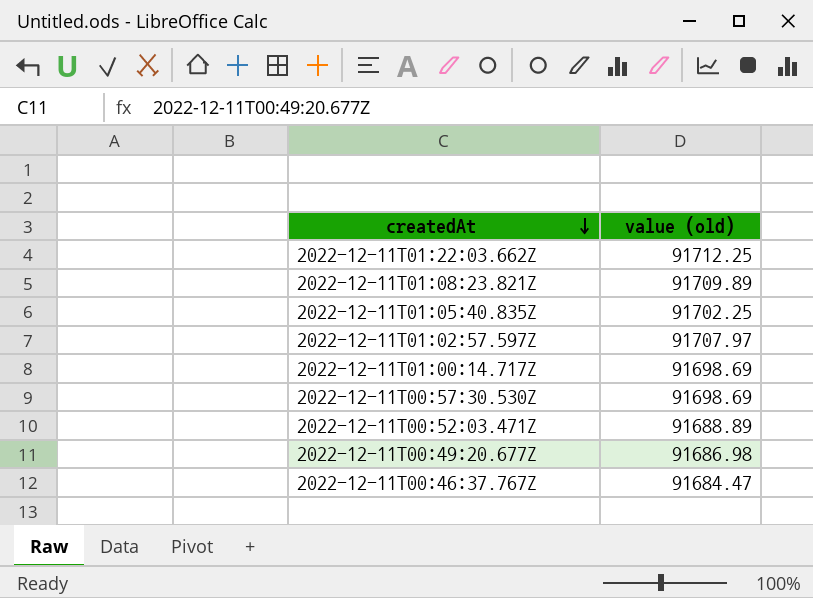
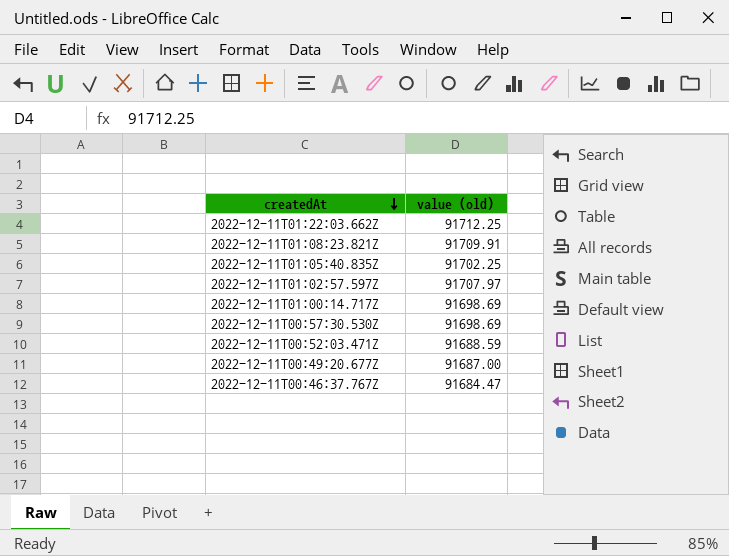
2022-12-11T01:08:23.821Z | value (old): 91709.89 -> 91709.91
2022-12-11T00:52:03.471Z | value (old): 91688.89 -> 91688.59
2022-12-11T00:49:20.677Z | value (old): 91686.98 -> 91687.00

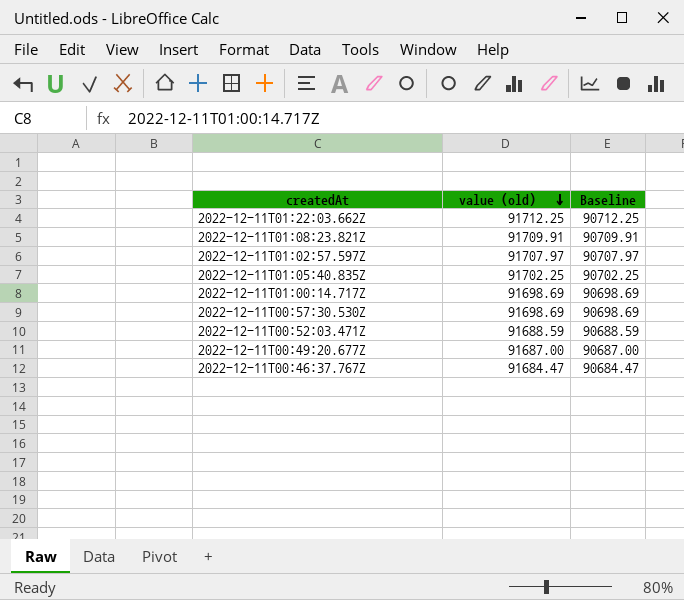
row order: createdAt descending -> value (old) descending
column Baseline | formula: none -> [value (old)] - 1000

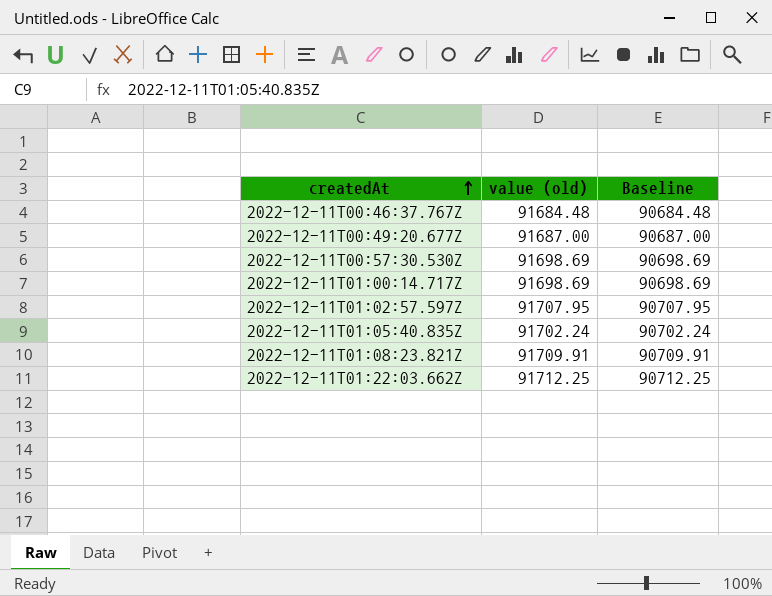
row order: value (old) descending -> createdAt ascending
row 2022-12-11T00:52:03.471Z: 91688.59 | 90688.59 -> none
2022-12-11T00:46:37.767Z | value (old): 91684.47 -> 91684.48
2022-12-11T00:46:37.767Z | Baseline: 90684.47 -> 90684.48
2022-12-11T01:02:57.597Z | value (old): 91707.97 -> 91707.95
2022-12-11T01:02:57.597Z | Baseline: 90707.97 -> 90707.95
2022-12-11T01:05:40.835Z | value (old): 91702.25 -> 91702.24
2022-12-11T01:05:40.835Z | Baseline: 90702.25 -> 90702.24

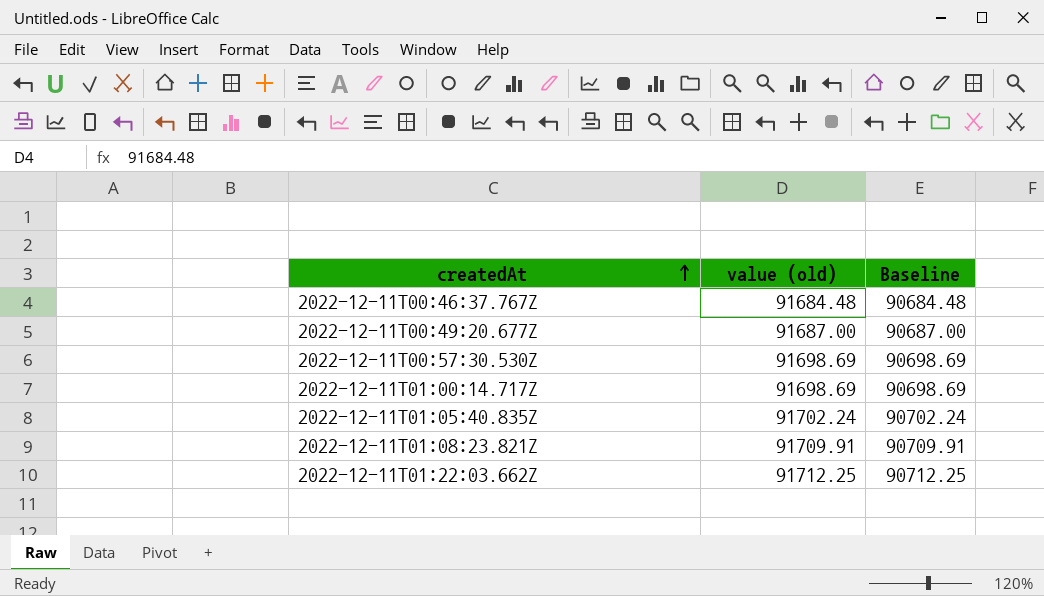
row 2022-12-11T01:02:57.597Z: 91707.95 | 90707.95 -> none

